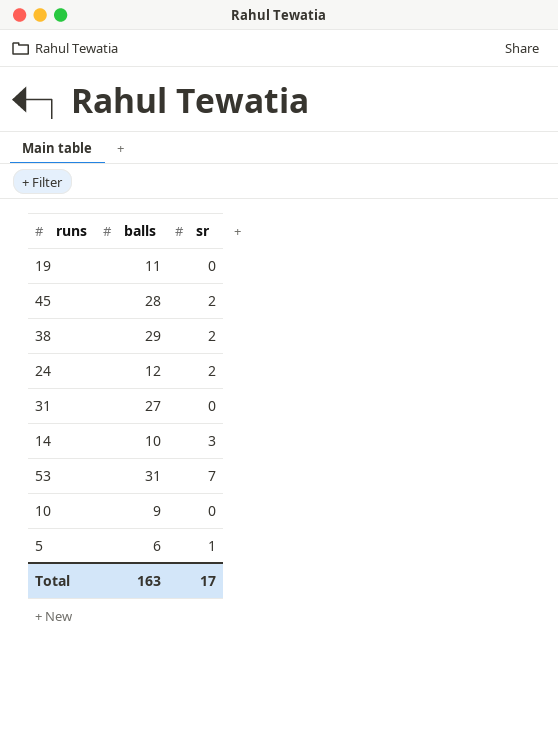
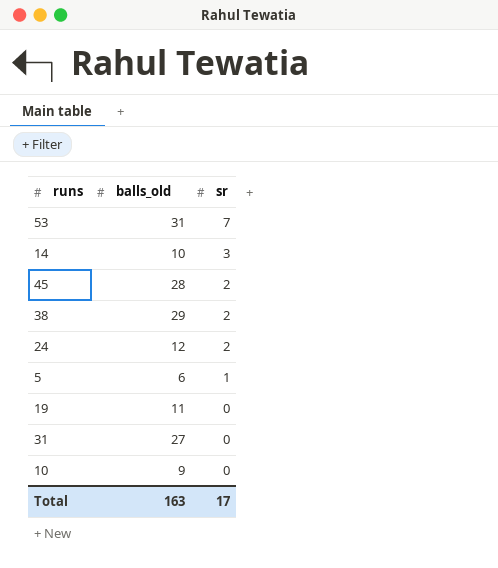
row order: none -> sr descending
column name: balls -> balls_old

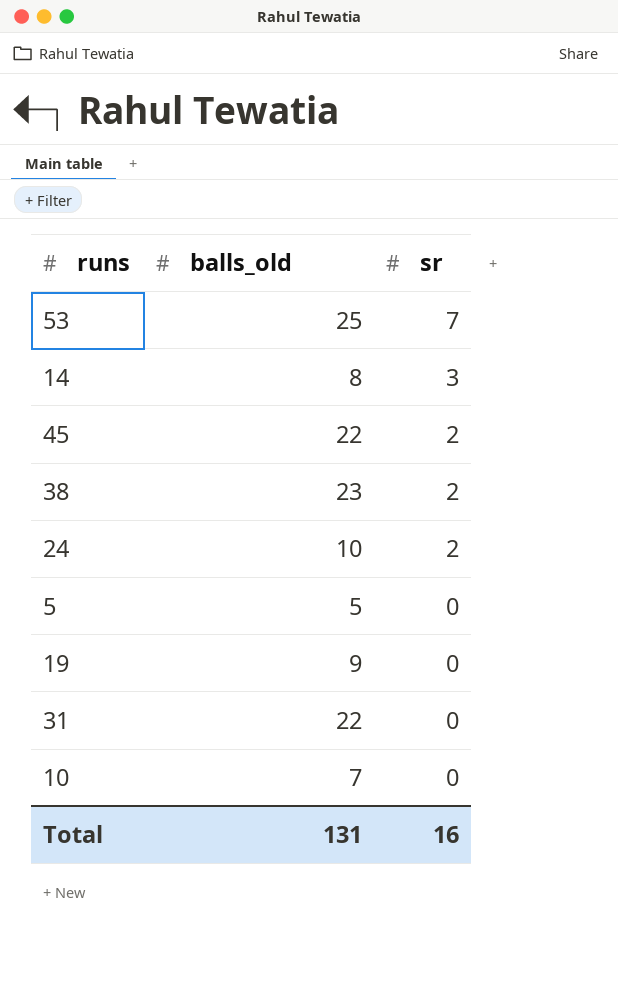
53 | balls_old: 31 -> 25
14 | balls_old: 10 -> 8
45 | balls_old: 28 -> 22
38 | balls_old: 29 -> 23
24 | balls_old: 12 -> 10
5 | balls_old: 6 -> 5
5 | sr: 1 -> 0
19 | balls_old: 11 -> 9
31 | balls_old: 27 -> 22
10 | balls_old: 9 -> 7
Total | balls_old: 163 -> 131
Total | sr: 17 -> 16

